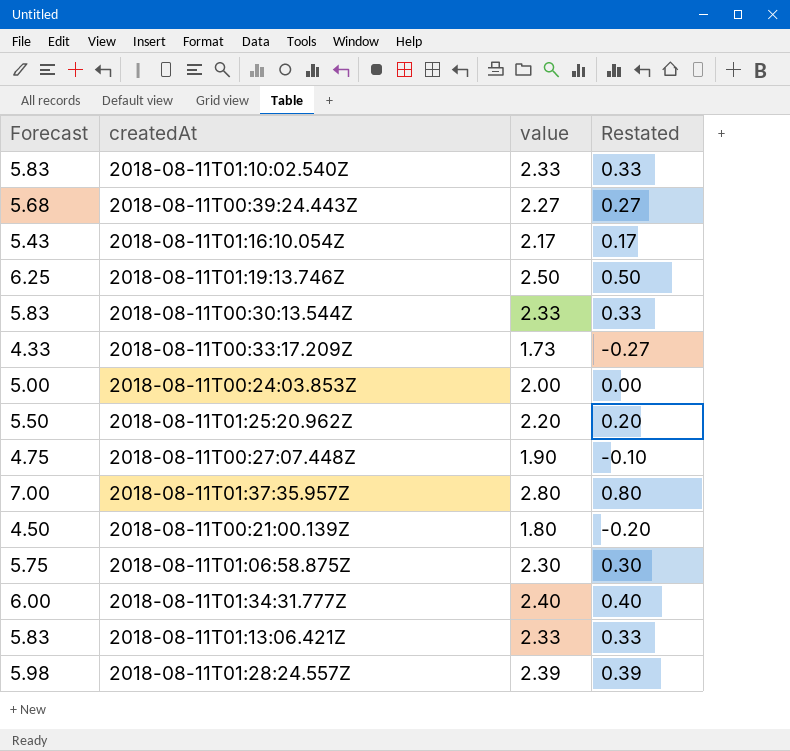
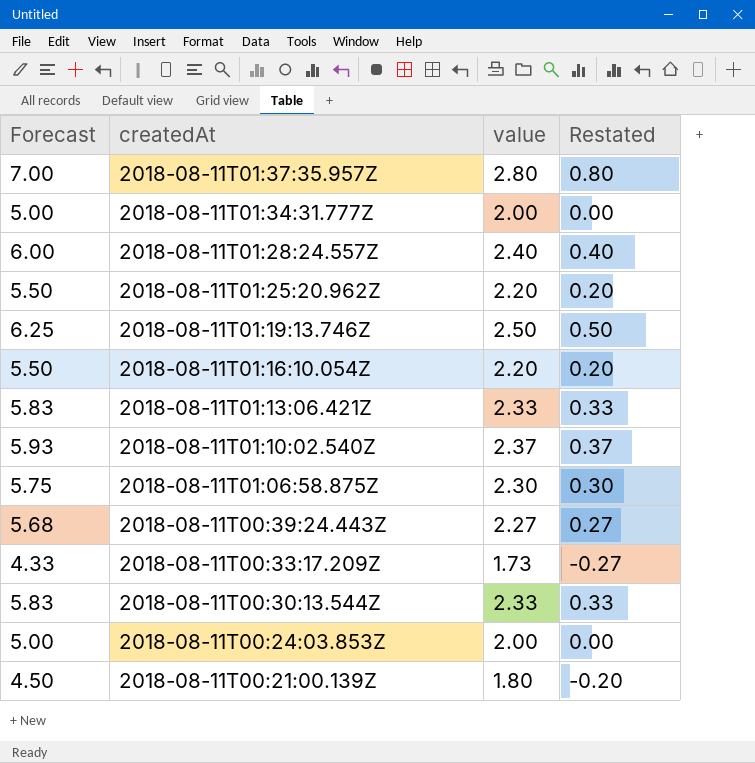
row order: none -> createdAt descending
row 2018-08-11T00:27:07.448Z: 4.75 | 1.90 | -0.10 -> none
2018-08-11T01:34:31.777Z | Forecast: 6.00 -> 5.00
2018-08-11T01:34:31.777Z | value: 2.40 -> 2.00
2018-08-11T01:34:31.777Z | Restated: 0.40 -> 0.00
2018-08-11T01:28:24.557Z | Forecast: 5.98 -> 6.00
2018-08-11T01:28:24.557Z | value: 2.39 -> 2.40
2018-08-11T01:28:24.557Z | Restated: 0.39 -> 0.40
2018-08-11T01:16:10.054Z | Forecast: 5.43 -> 5.50
2018-08-11T01:16:10.054Z | value: 2.17 -> 2.20
2018-08-11T01:16:10.054Z | Restated: 0.17 -> 0.20
2018-08-11T01:10:02.540Z | Forecast: 5.83 -> 5.93
2018-08-11T01:10:02.540Z | value: 2.33 -> 2.37
2018-08-11T01:10:02.540Z | Restated: 0.33 -> 0.37

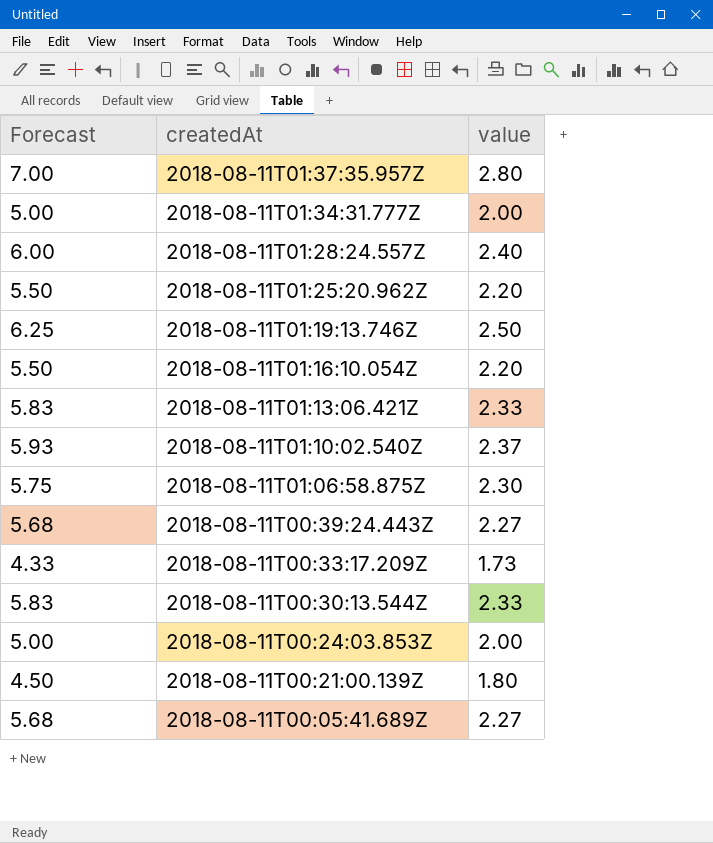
column Restated | formula: [value] - 2 -> none
row 2018-08-11T00:05:41.689Z: none -> 5.68 | 2.27

